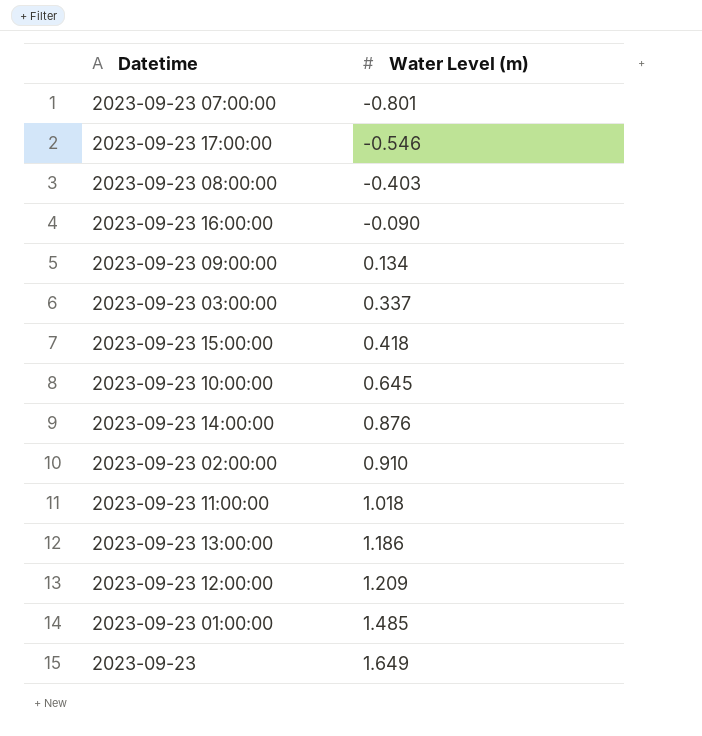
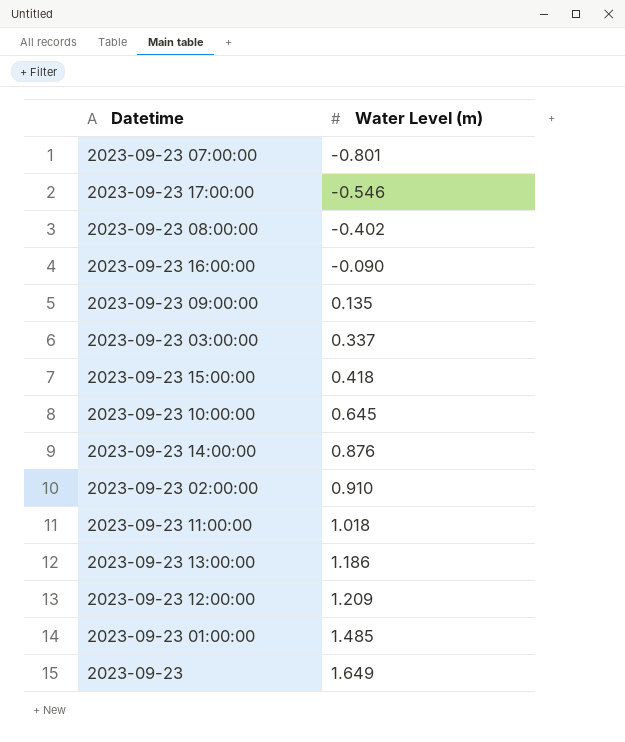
2023-09-23 08:00:00 | Water Level (m): -0.403 -> -0.402
2023-09-23 09:00:00 | Water Level (m): 0.134 -> 0.135

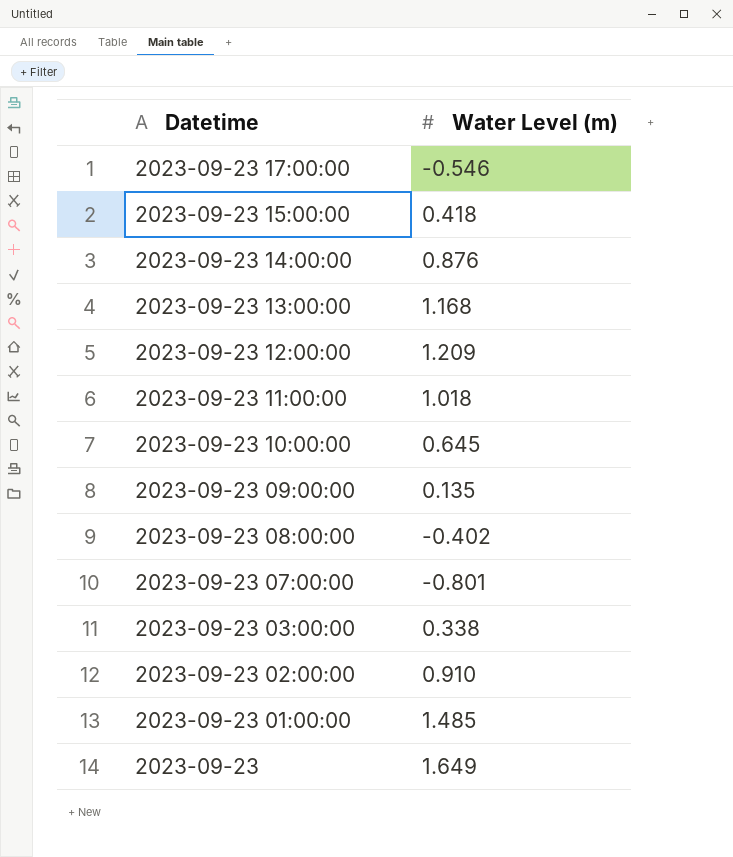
row order: Water Level (m) ascending -> Datetime descending
row 2023-09-23 16:00:00: -0.090 -> none
2023-09-23 13:00:00 | Water Level (m): 1.186 -> 1.168
2023-09-23 03:00:00 | Water Level (m): 0.337 -> 0.338

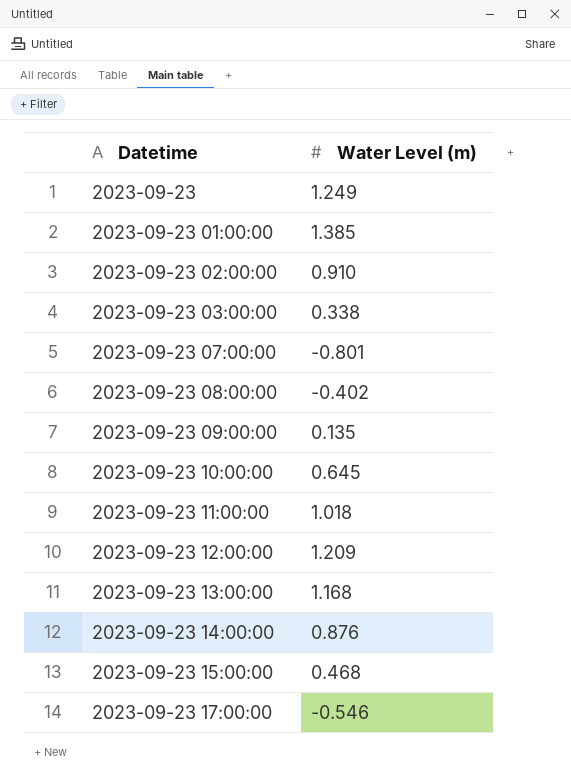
row order: Datetime descending -> Datetime ascending
2023-09-23 | Water Level (m): 1.649 -> 1.249
2023-09-23 01:00:00 | Water Level (m): 1.485 -> 1.385
2023-09-23 15:00:00 | Water Level (m): 0.418 -> 0.468

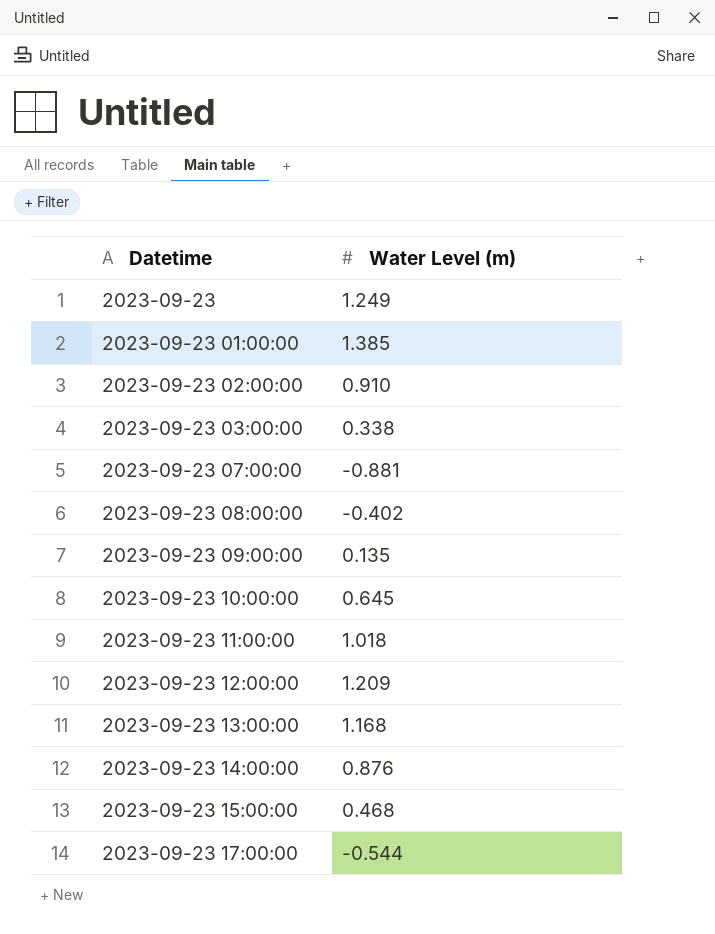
2023-09-23 07:00:00 | Water Level (m): -0.801 -> -0.881
2023-09-23 17:00:00 | Water Level (m): -0.546 -> -0.544

